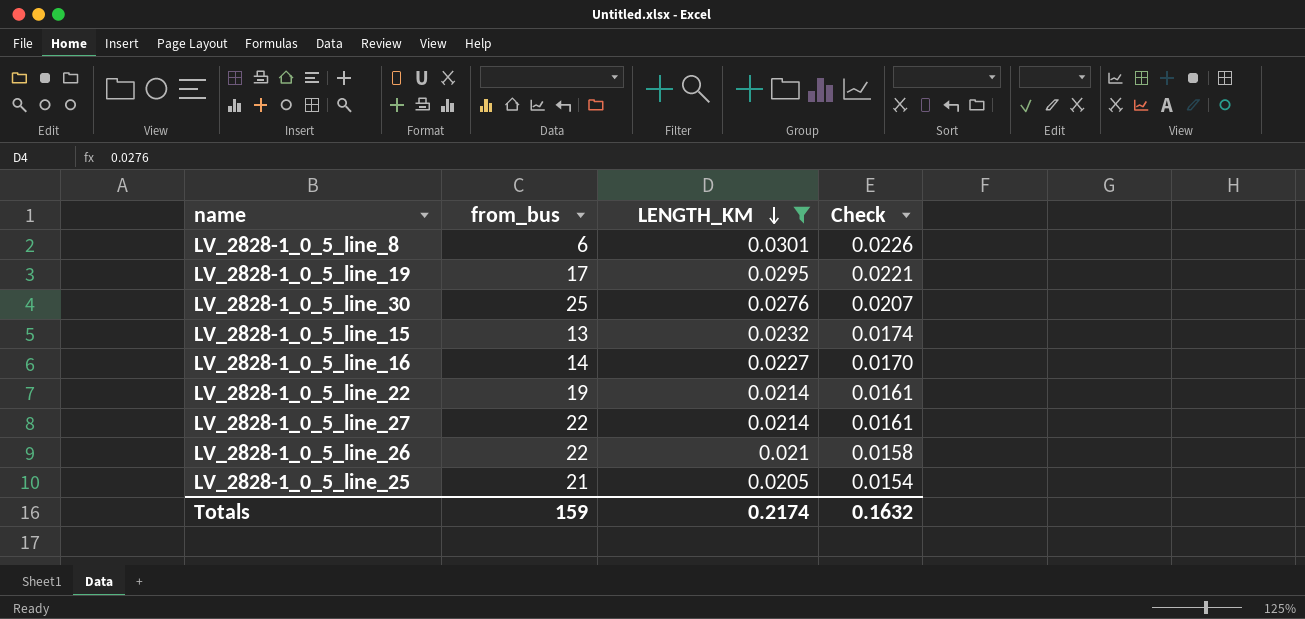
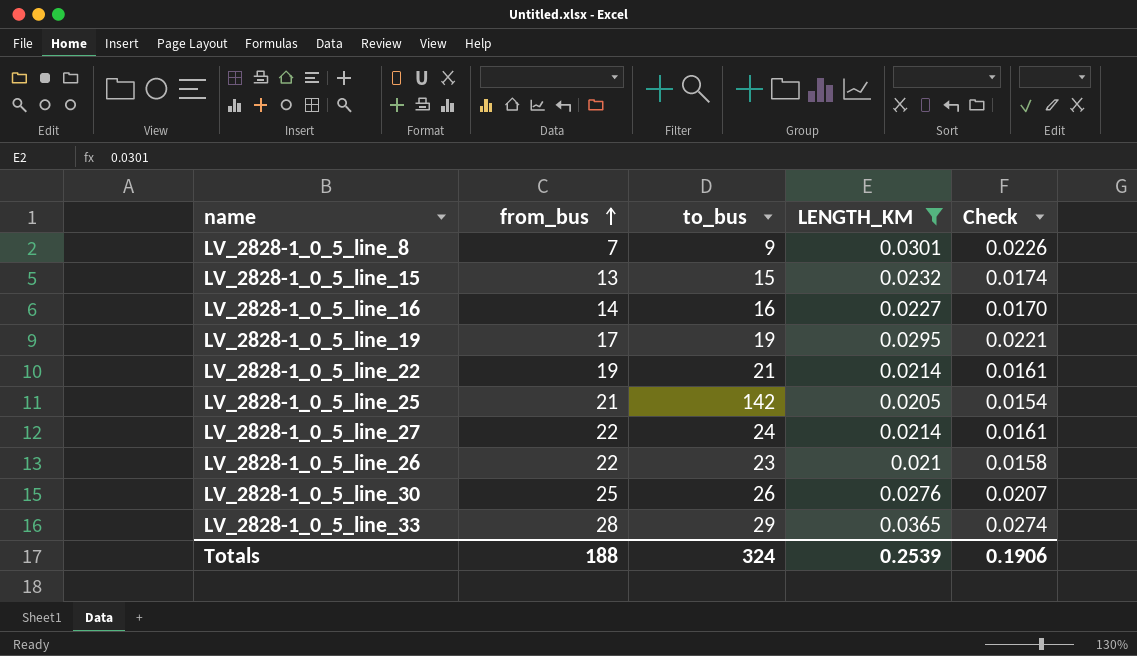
row order: LENGTH_KM descending -> from_bus ascending
column to_bus | position: none -> 3
LV_2828-1_0_5_line_8 | from_bus: 6 -> 7
row LV_2828-1_0_5_line_33: none -> 28 | 29 | 0.0365 | 0.0274
Totals | from_bus: 159 -> 188
Totals | LENGTH_KM: 0.2174 -> 0.2539
Totals | Check: 0.1632 -> 0.1906

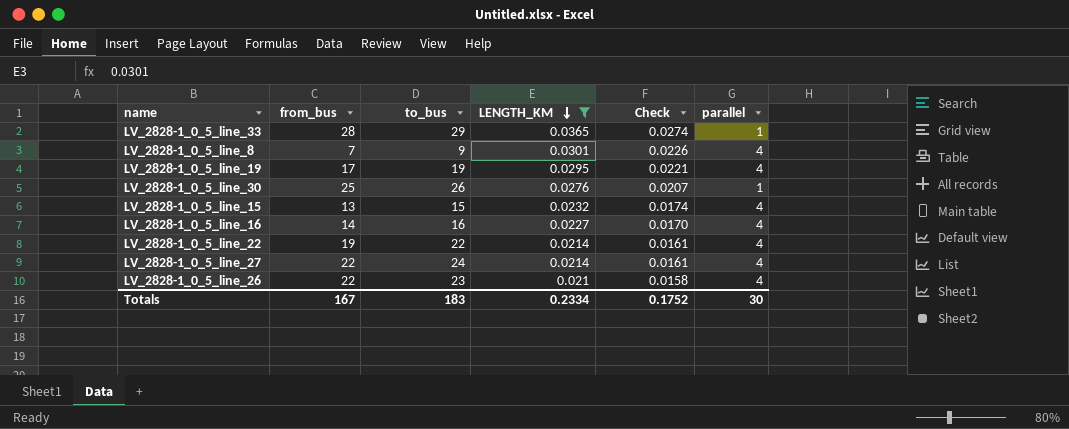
row order: from_bus ascending -> LENGTH_KM descending
column parallel | position: none -> 6
row LV_2828-1_0_5_line_25: 21 | 142 | 0.0205 | 0.0154 -> none
LV_2828-1_0_5_line_22 | to_bus: 21 -> 22
Totals | from_bus: 188 -> 167
Totals | to_bus: 324 -> 183
Totals | LENGTH_KM: 0.2539 -> 0.2334
Totals | Check: 0.1906 -> 0.1752

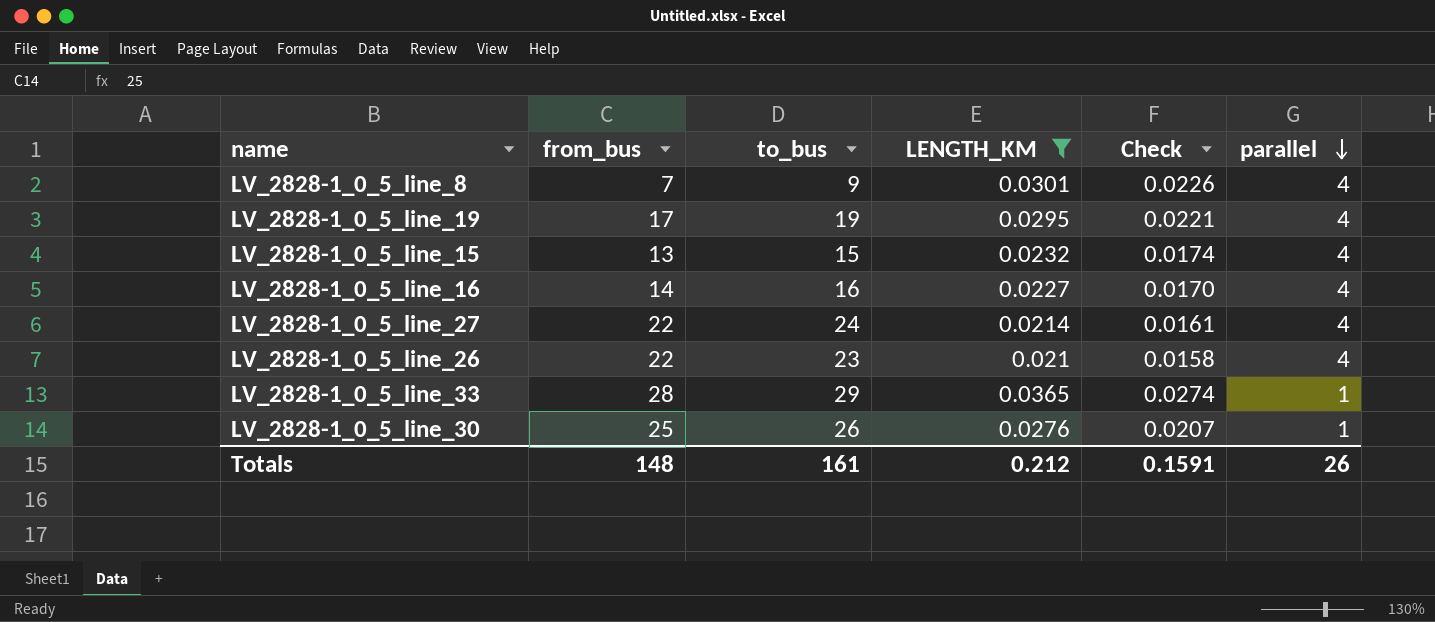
row order: LENGTH_KM descending -> parallel descending
row LV_2828-1_0_5_line_22: 19 | 22 | 0.0214 | 0.0161 | 4 -> none
Totals | from_bus: 167 -> 148
Totals | to_bus: 183 -> 161
Totals | LENGTH_KM: 0.2334 -> 0.212
Totals | Check: 0.1752 -> 0.1591
Totals | parallel: 30 -> 26

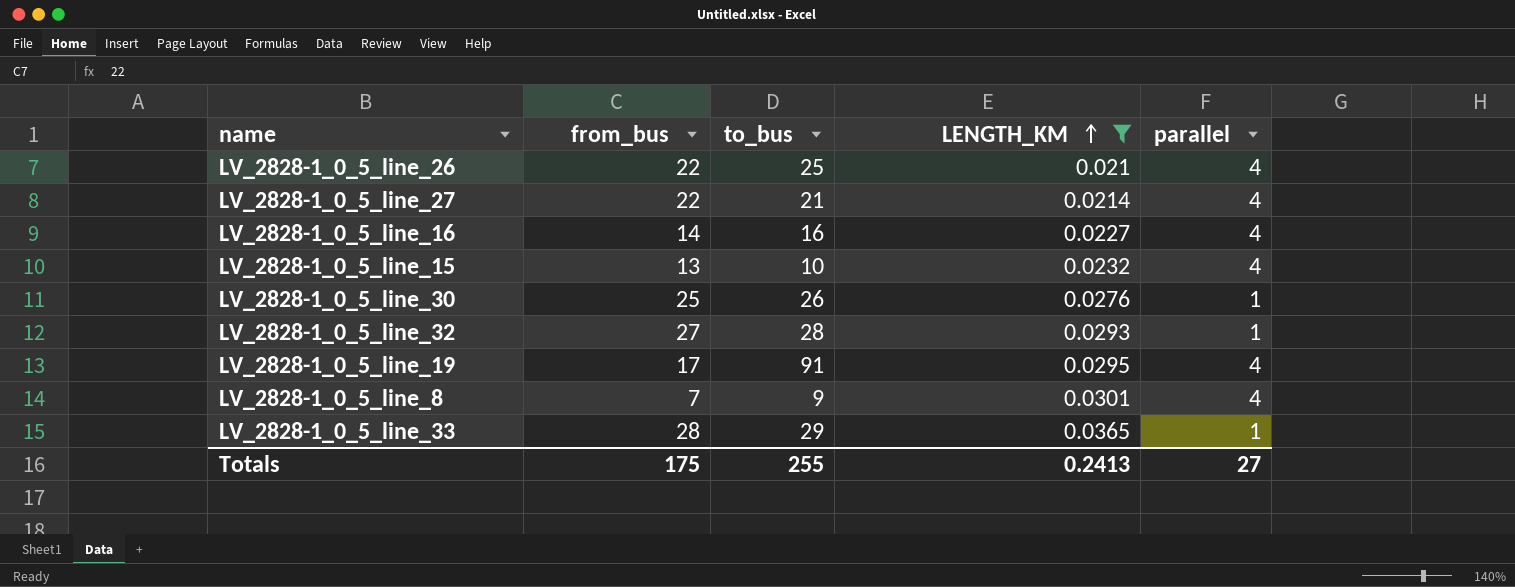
row order: parallel descending -> LENGTH_KM ascending
column Check | formula: [LENGTH_KM] * 0.75 -> none
LV_2828-1_0_5_line_26 | to_bus: 23 -> 25
LV_2828-1_0_5_line_27 | to_bus: 24 -> 21
LV_2828-1_0_5_line_15 | to_bus: 15 -> 10
row LV_2828-1_0_5_line_32: none -> 27 | 28 | 0.0293 | 1
LV_2828-1_0_5_line_19 | to_bus: 19 -> 91
Totals | from_bus: 148 -> 175
Totals | to_bus: 161 -> 255
Totals | LENGTH_KM: 0.212 -> 0.2413
Totals | parallel: 26 -> 27

